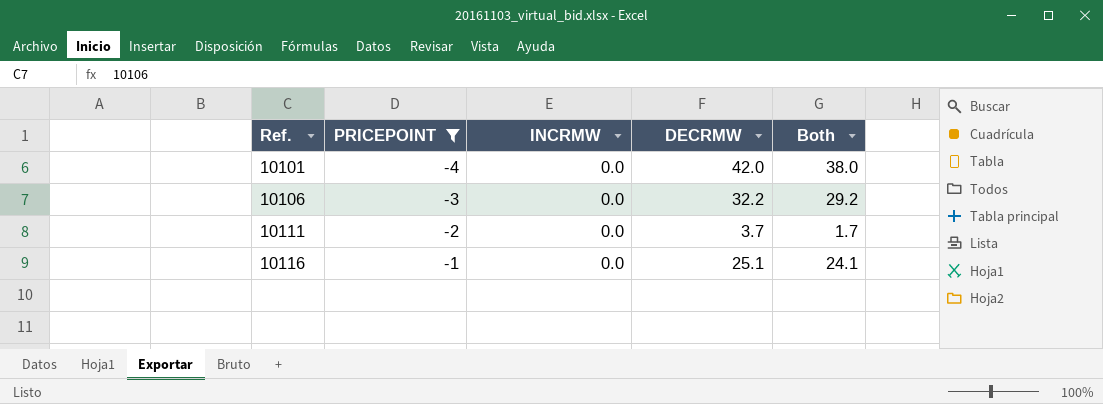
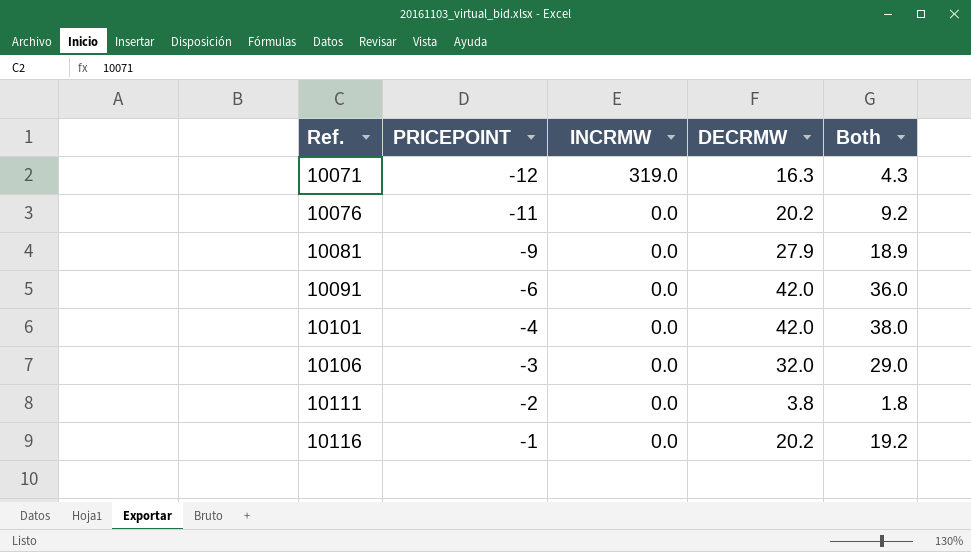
filter: PRICEPOINT >= -4 -> none
10106 | DECRMW: 32.2 -> 32.0
10106 | Both: 29.2 -> 29.0
10111 | DECRMW: 3.7 -> 3.8
10111 | Both: 1.7 -> 1.8
10116 | DECRMW: 25.1 -> 20.2
10116 | Both: 24.1 -> 19.2

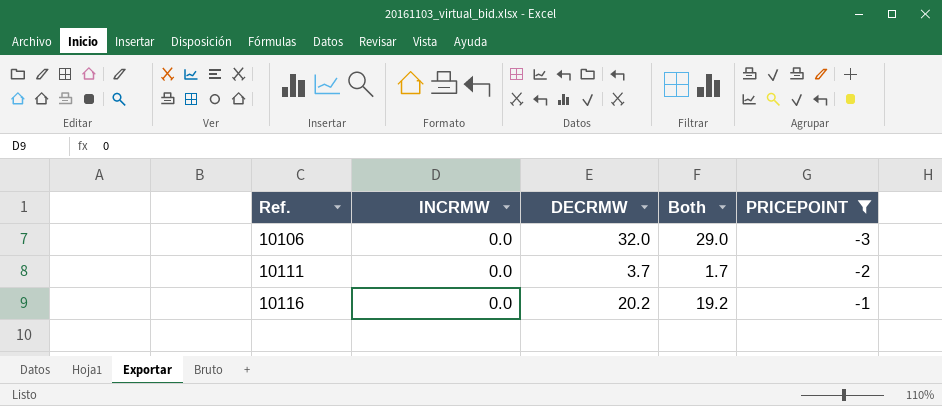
filter: none -> PRICEPOINT >= -3
column PRICEPOINT | position: 2 -> 5
10111 | DECRMW: 3.8 -> 3.7
10111 | Both: 1.8 -> 1.7

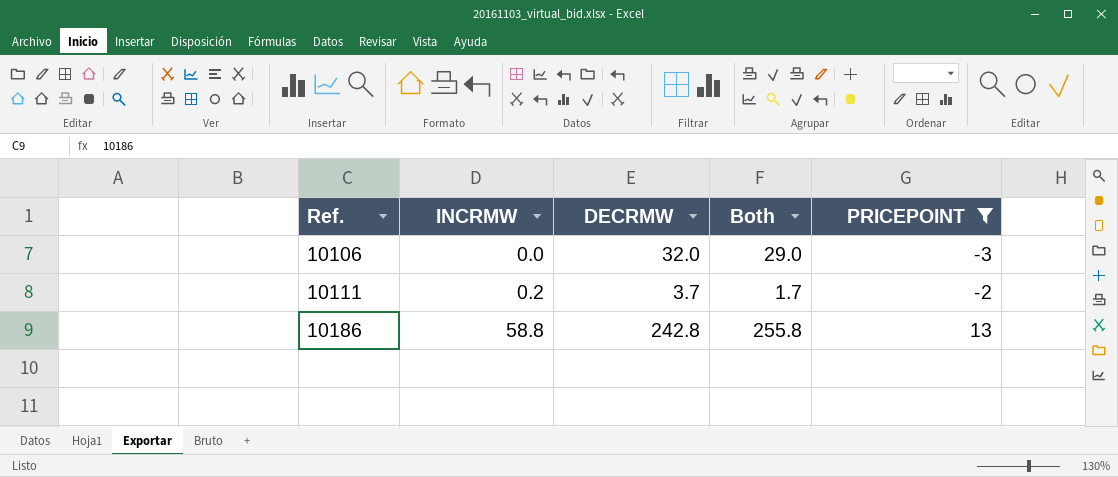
row 10116: 0.0 | 20.2 | 19.2 | -1 -> none
10111 | INCRMW: 0.0 -> 0.2
row 10186: none -> 58.8 | 242.8 | 255.8 | 13

